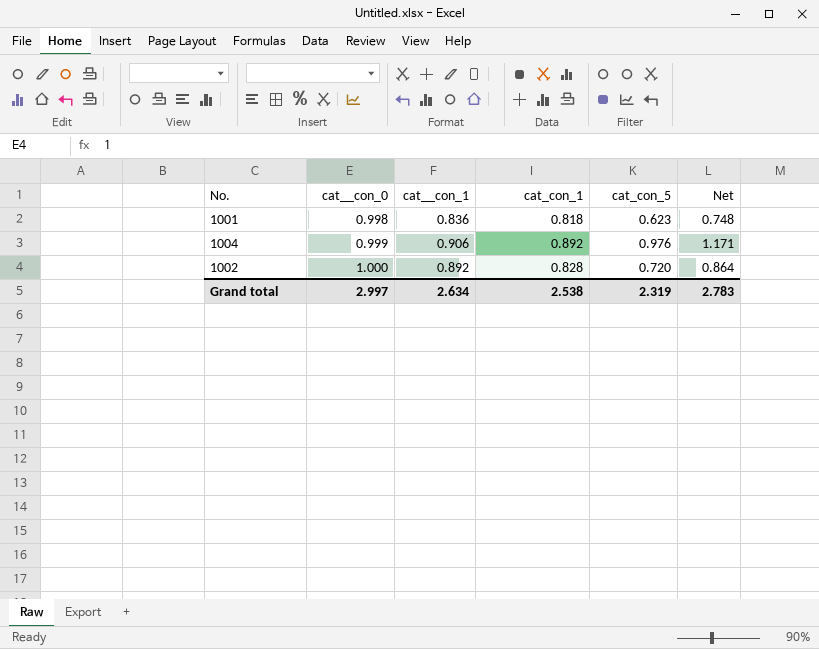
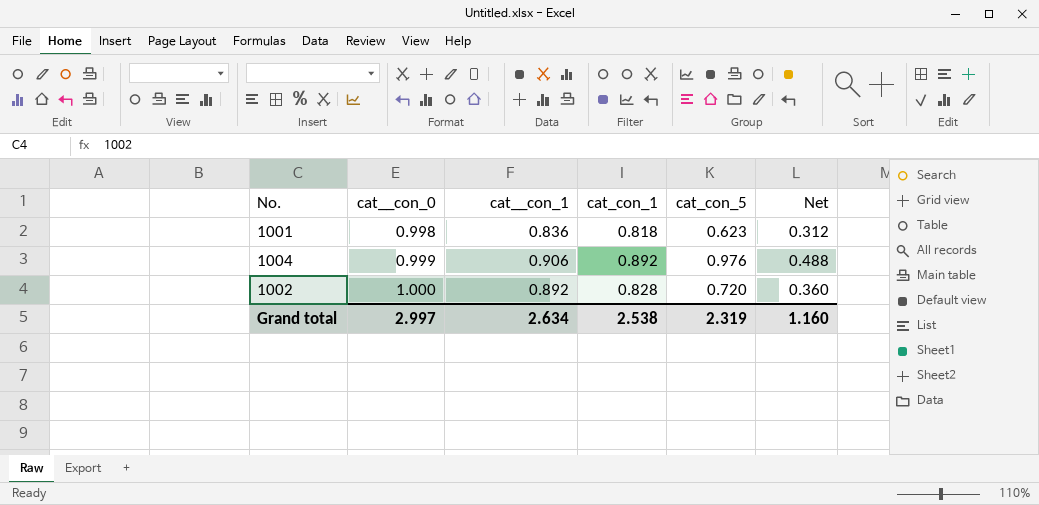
column Net | formula: [cat_con_5] * 1.2 -> [cat_con_5] * 0.5
Grand total | Net: 2.783 -> 1.160

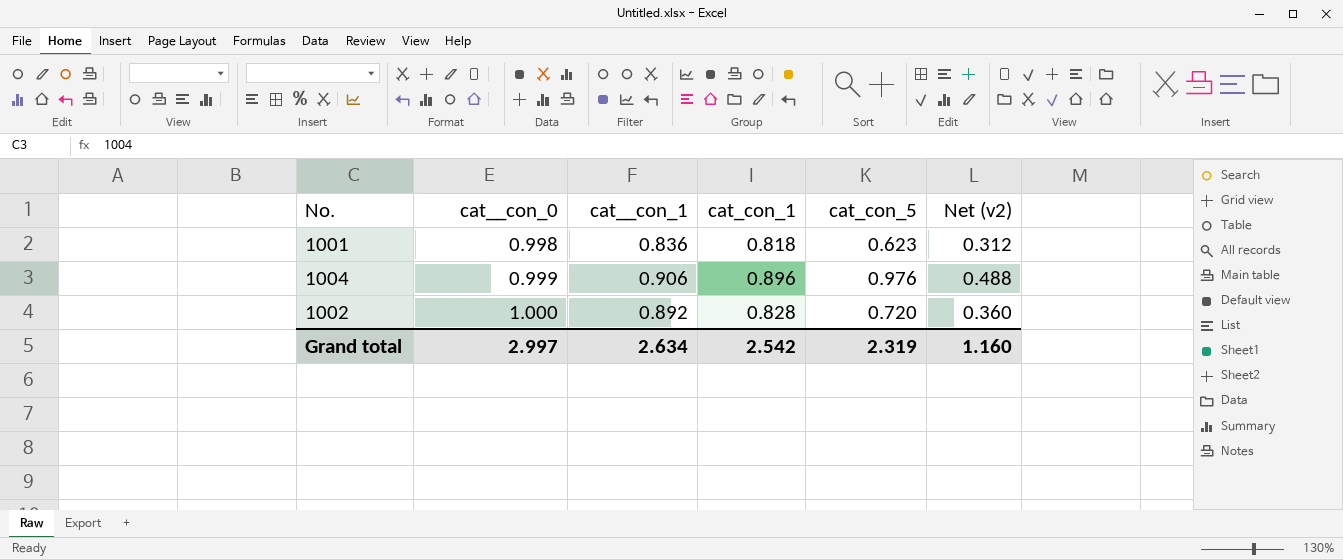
column name: Net -> Net (v2)
1004 | cat_con_1: 0.892 -> 0.896
Grand total | cat_con_1: 2.538 -> 2.542

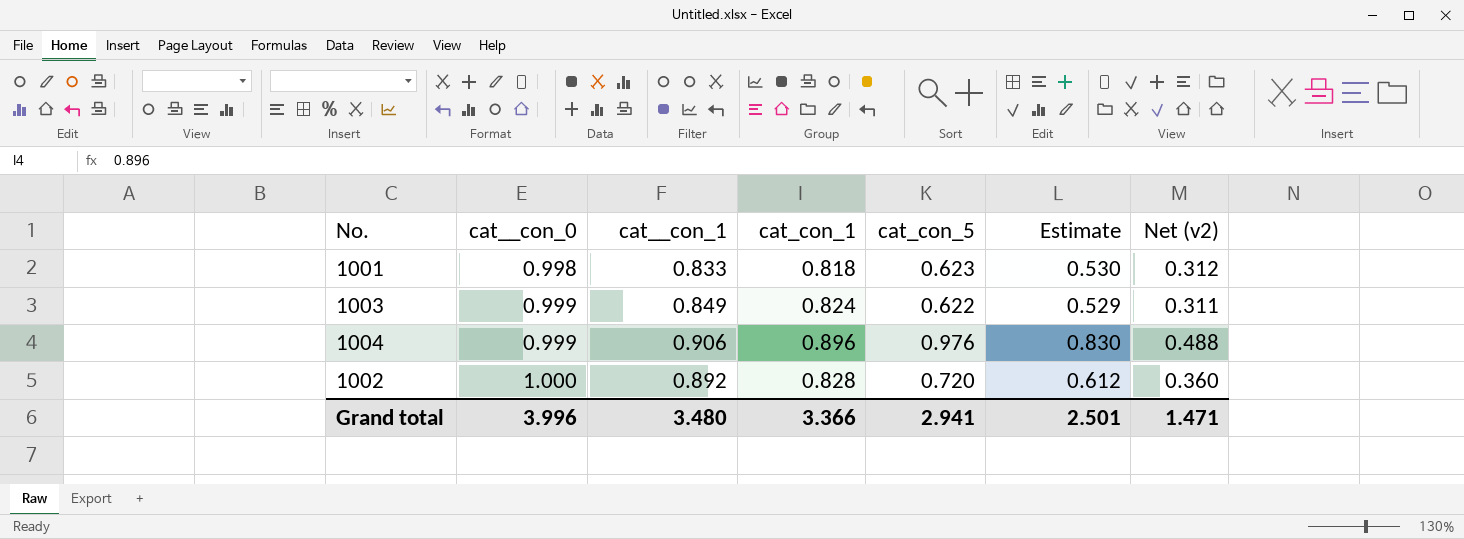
column Estimate | formula: none -> [cat_con_5] * 0.85
1001 | cat__con_1: 0.836 -> 0.833
row 1003: none -> 0.999 | 0.849 | 0.824 | 0.622 | 0.529 | 0.311
Grand total | cat__con_0: 2.997 -> 3.996
Grand total | cat__con_1: 2.634 -> 3.480
Grand total | cat_con_1: 2.542 -> 3.366
Grand total | cat_con_5: 2.319 -> 2.941
Grand total | Net (v2): 1.160 -> 1.471

